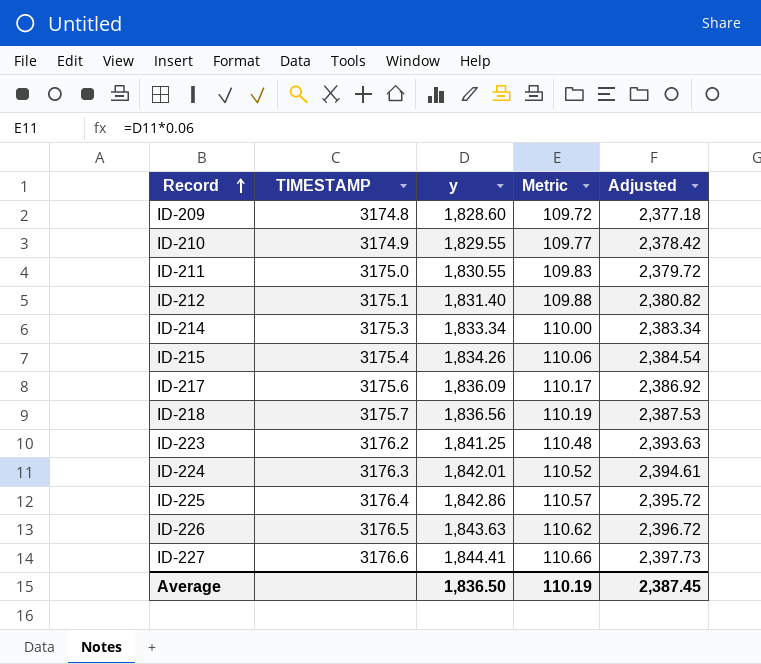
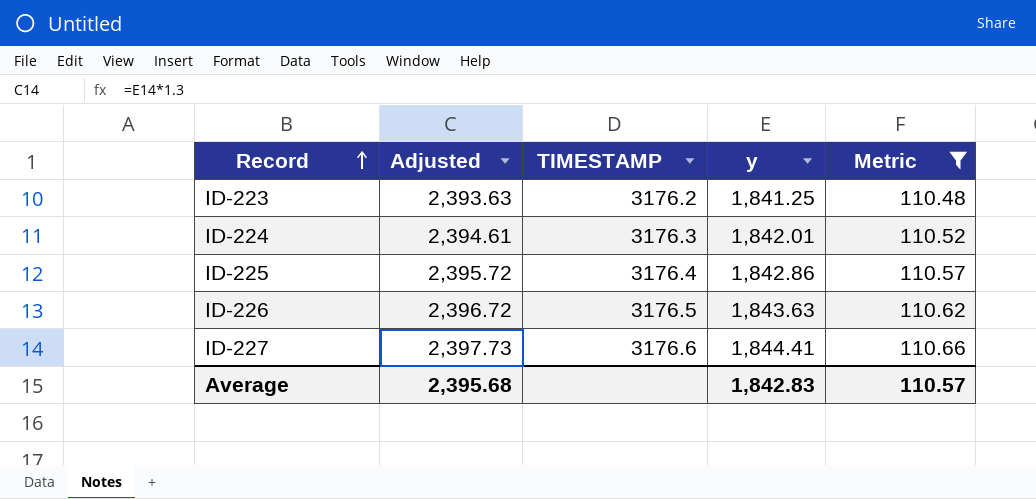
filter: none -> Metric >= 110.48
column Adjusted | position: 5 -> 2
Average | Adjusted: 2,387.45 -> 2,395.68
Average | y: 1,836.50 -> 1,842.83
Average | Metric: 110.19 -> 110.57

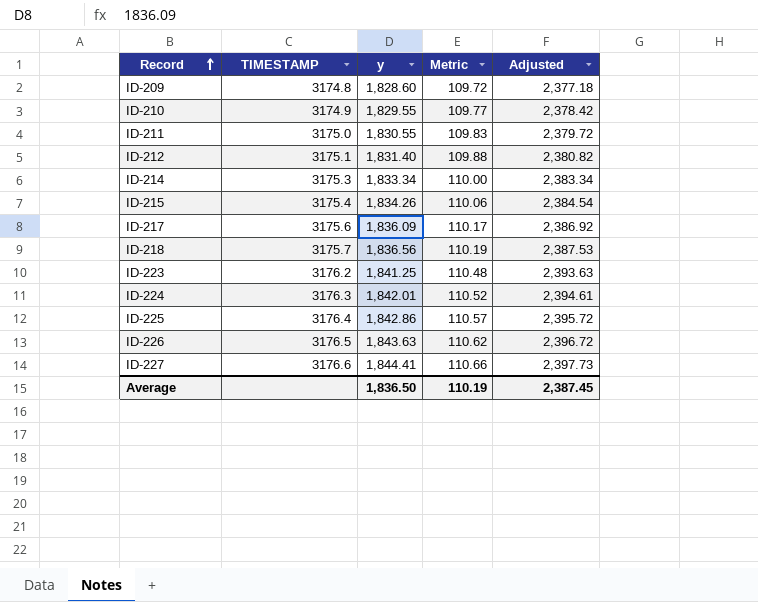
filter: Metric >= 110.48 -> none
column Adjusted | position: 2 -> 5
Average | y: 1,842.83 -> 1,836.50
Average | Metric: 110.57 -> 110.19
Average | Adjusted: 2,395.68 -> 2,387.45

